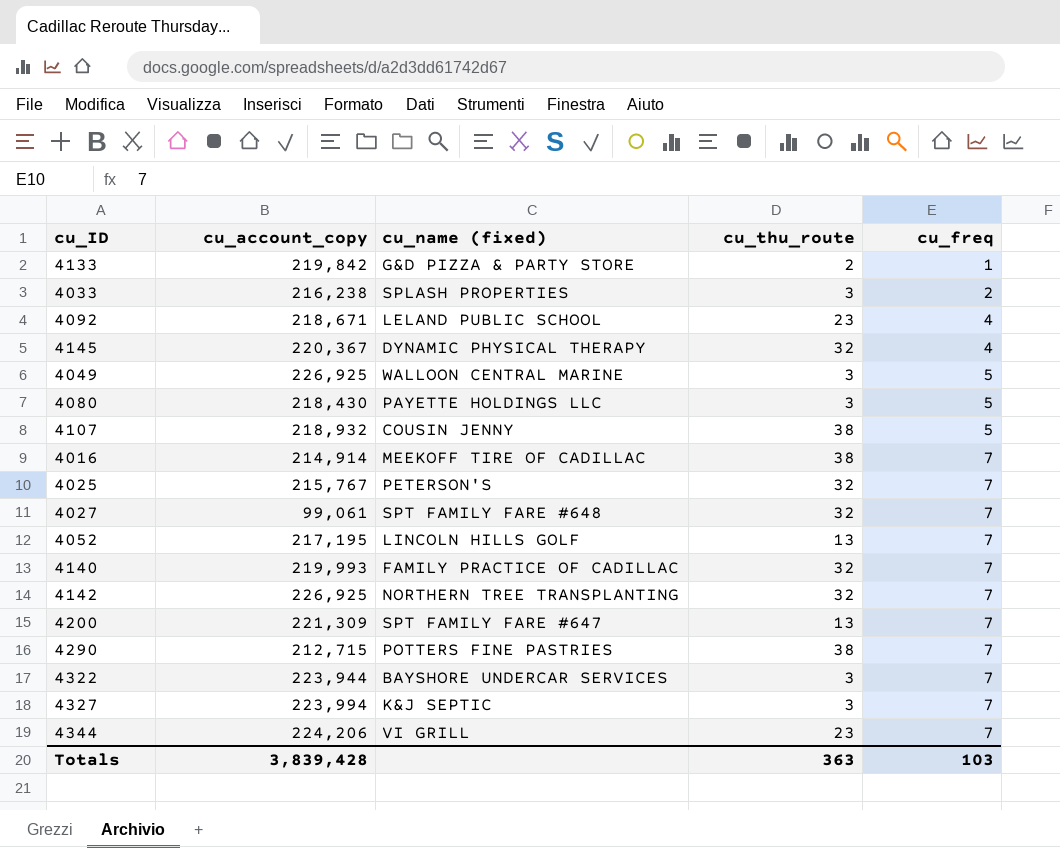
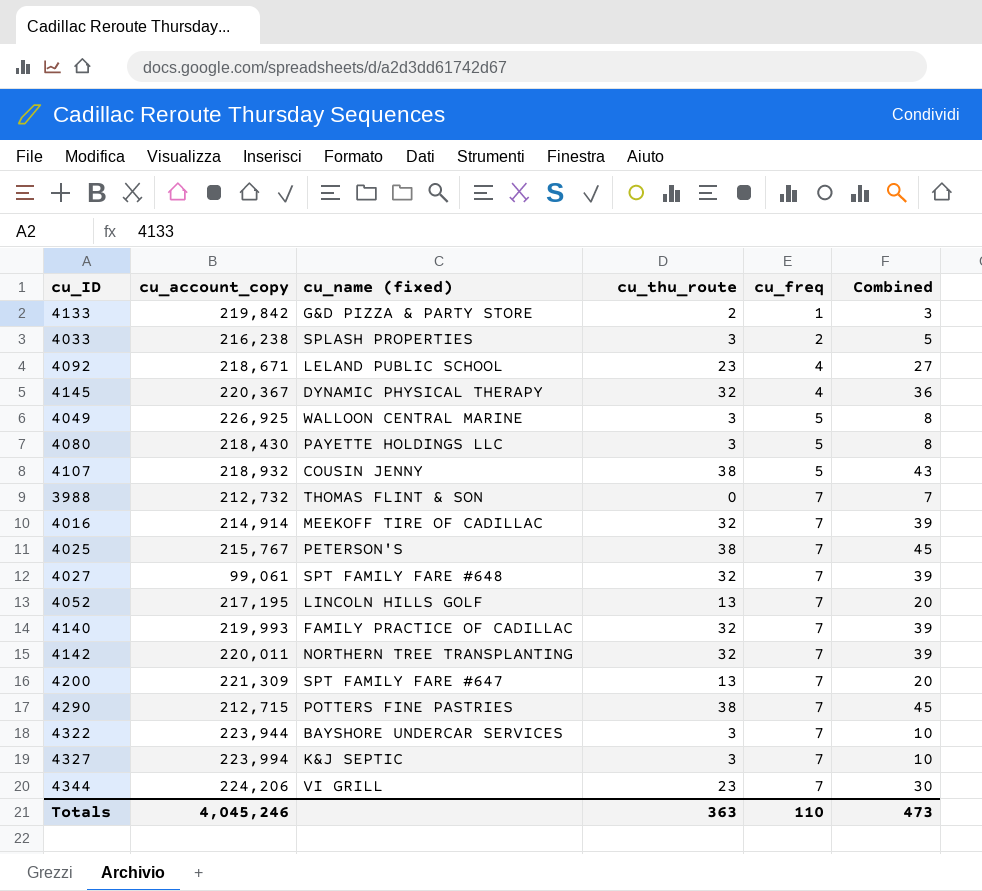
column Combined | formula: none -> [cu_thu_route] + [cu_freq]
row 3988: none -> 212,732 | THOMAS FLINT & SON | 0 | 7 | 7
4016 | cu_thu_route: 38 -> 32
4025 | cu_thu_route: 32 -> 38
4142 | cu_account_copy: 226,925 -> 220,011
Totals | cu_account_copy: 3,839,428 -> 4,045,246
Totals | cu_freq: 103 -> 110

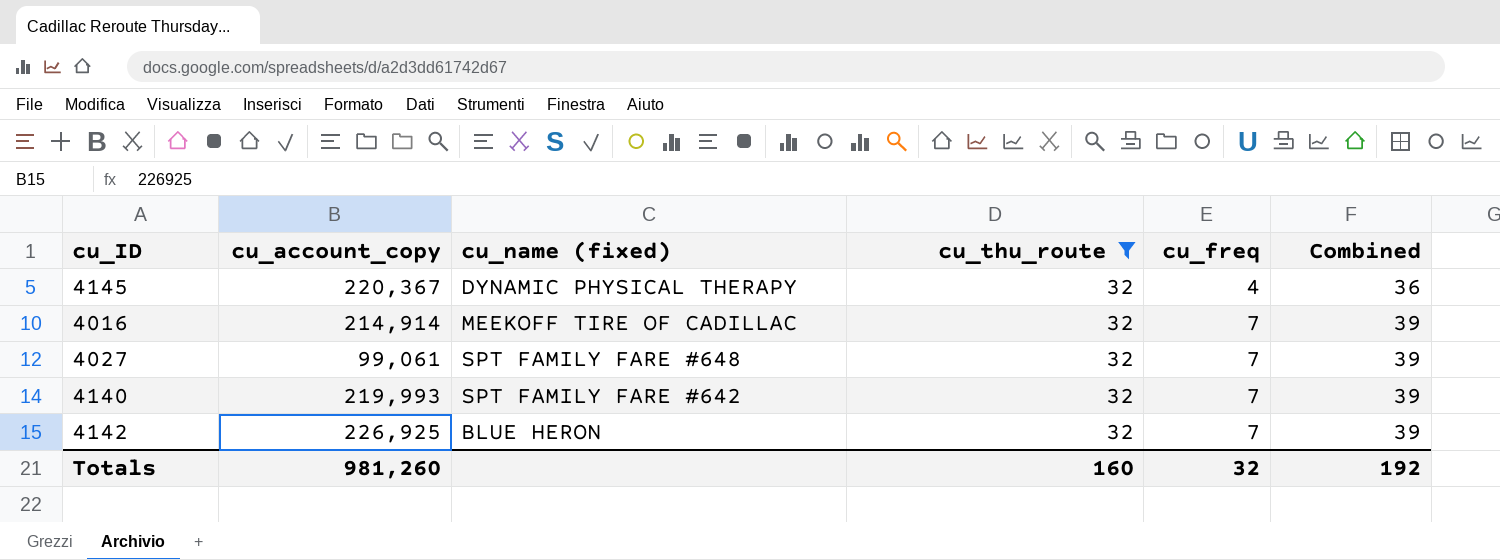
filter: none -> cu_thu_route = 32
4140 | cu_name (fixed): FAMILY PRACTICE OF CADILLAC -> SPT FAMILY FARE #642
4142 | cu_account_copy: 220,011 -> 226,925
4142 | cu_name (fixed): NORTHERN TREE TRANSPLANTING -> BLUE HERON
Totals | cu_account_copy: 4,045,246 -> 981,260
Totals | cu_thu_route: 363 -> 160
Totals | cu_freq: 110 -> 32
Totals | Combined: 473 -> 192

